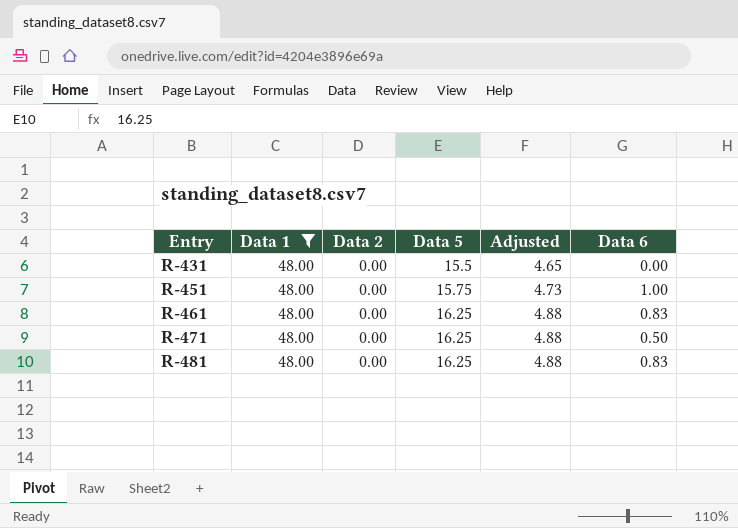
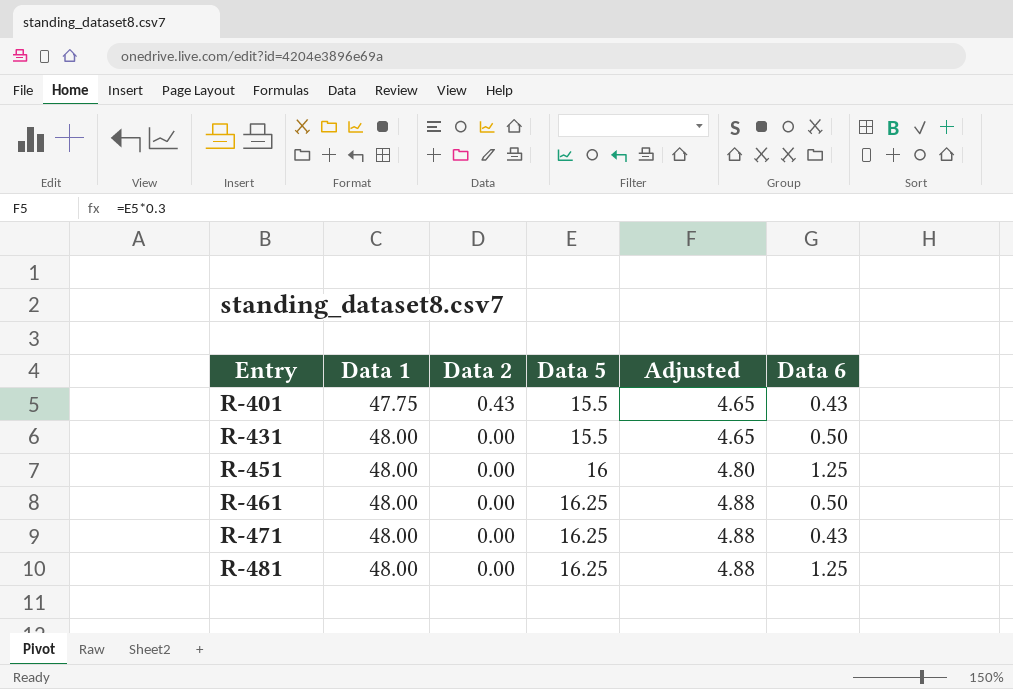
filter: Data 1 = 48.00 -> none
R-431 | Data 6: 0.00 -> 0.50
R-451 | Data 5: 15.75 -> 16
R-451 | Adjusted: 4.73 -> 4.80
R-451 | Data 6: 1.00 -> 1.25
R-461 | Data 6: 0.83 -> 0.50
R-471 | Data 6: 0.50 -> 0.43
R-481 | Data 6: 0.83 -> 1.25

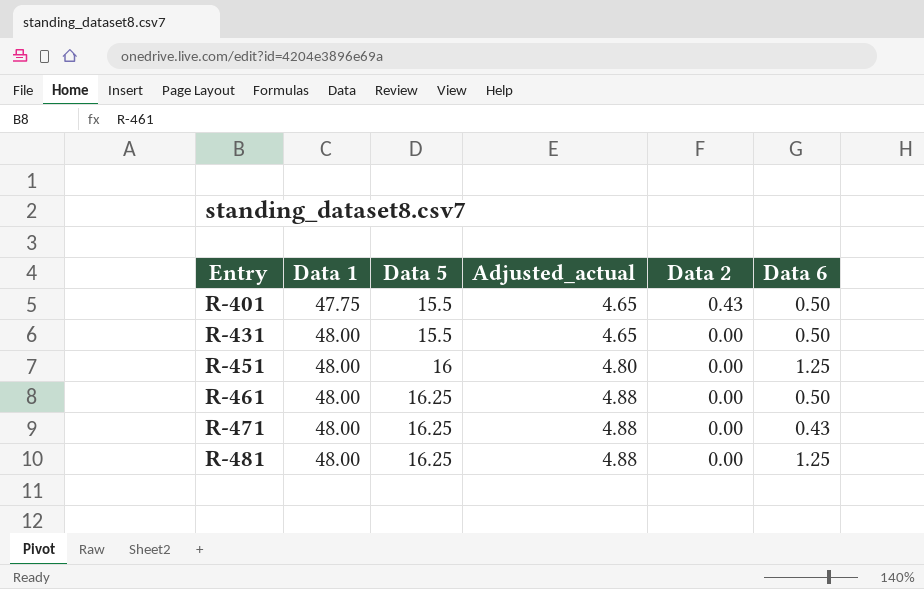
column name: Adjusted -> Adjusted_actual
column Data 2 | position: 3 -> 5
R-401 | Data 6: 0.43 -> 0.50

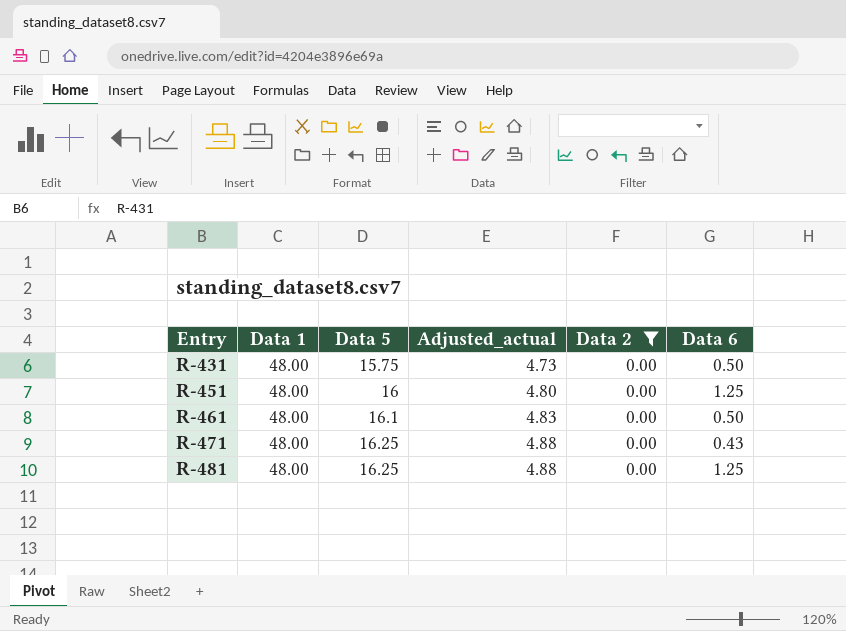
filter: none -> Data 2 = 0.00
R-431 | Data 5: 15.5 -> 15.75
R-431 | Adjusted_actual: 4.65 -> 4.73
R-461 | Data 5: 16.25 -> 16.1
R-461 | Adjusted_actual: 4.88 -> 4.83

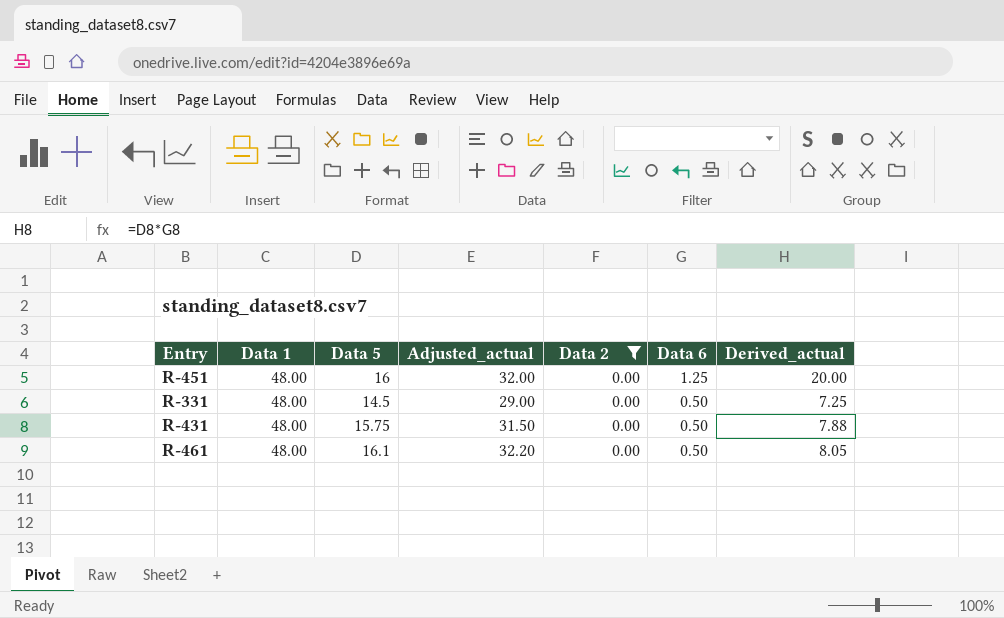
row order: Entry ascending -> Data 6 descending
column Adjusted_actual | formula: [Data 5] * 0.3 -> [Data 5] * 2
column Derived_actual | formula: none -> [Data 5] * [Data 6]
row R-471: 48.00 | 16.25 | 4.88 | 0.00 | 0.43 -> none
row R-481: 48.00 | 16.25 | 4.88 | 0.00 | 1.25 -> none
row R-331: none -> 48.00 | 14.5 | 29.00 | 0.00 | 0.50 | 7.25

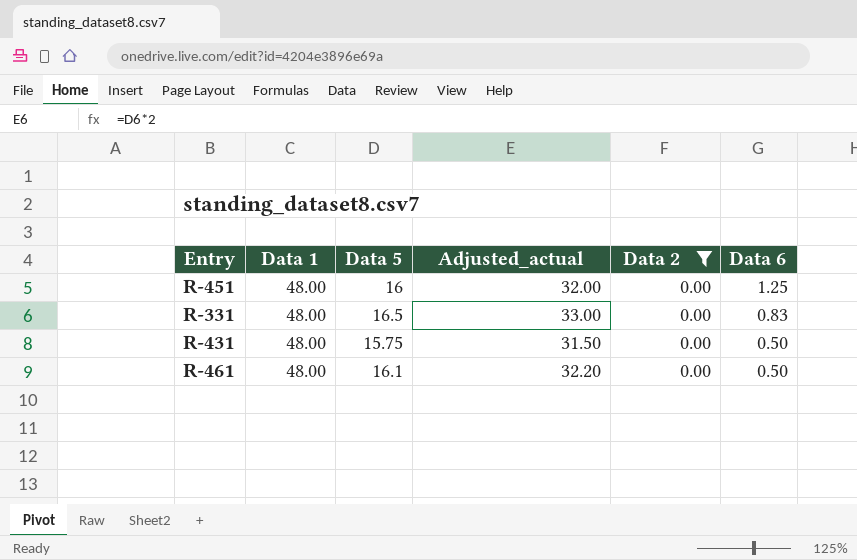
column Derived_actual | formula: [Data 5] * [Data 6] -> none
R-331 | Data 5: 14.5 -> 16.5
R-331 | Adjusted_actual: 29.00 -> 33.00
R-331 | Data 6: 0.50 -> 0.83

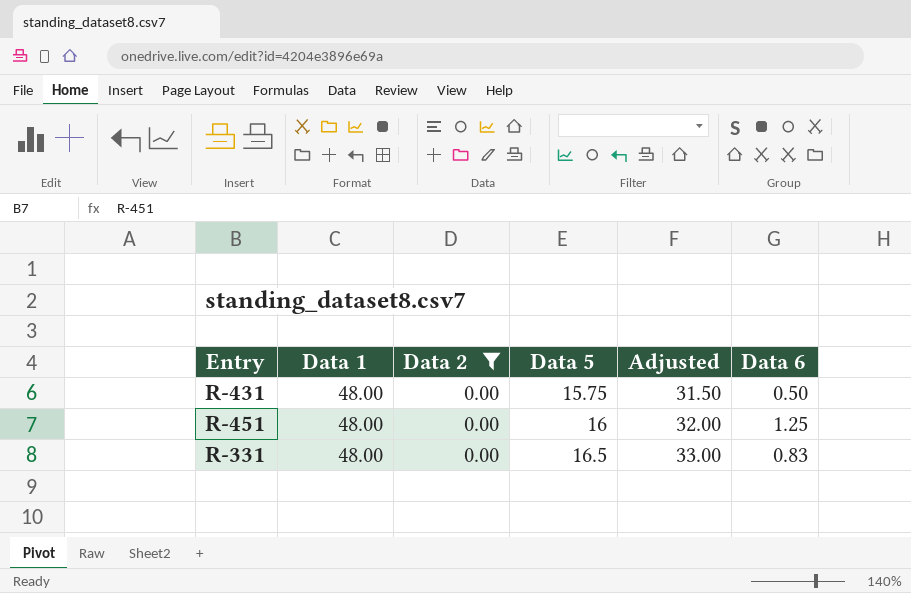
row order: Data 6 descending -> Data 5 ascending
column Data 2 | position: 5 -> 3
column name: Adjusted_actual -> Adjusted
row R-461: 48.00 | 16.1 | 32.20 | 0.00 | 0.50 -> none

